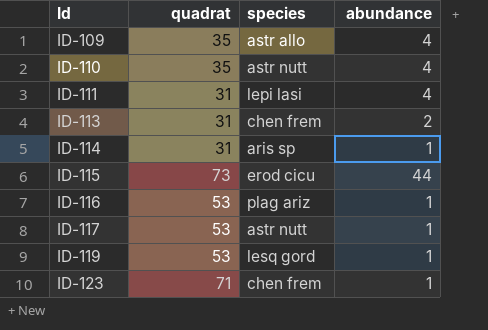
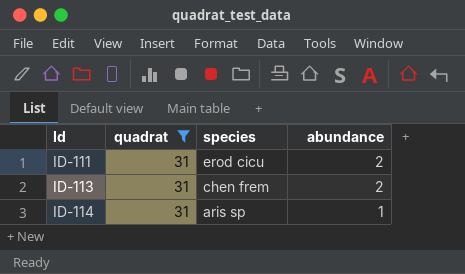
filter: none -> quadrat = 31
ID-111 | species: lepi lasi -> erod cicu
ID-111 | abundance: 4 -> 2

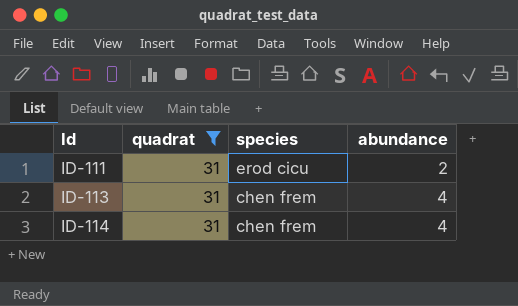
ID-113 | abundance: 2 -> 4
ID-114 | species: aris sp -> chen frem
ID-114 | abundance: 1 -> 4

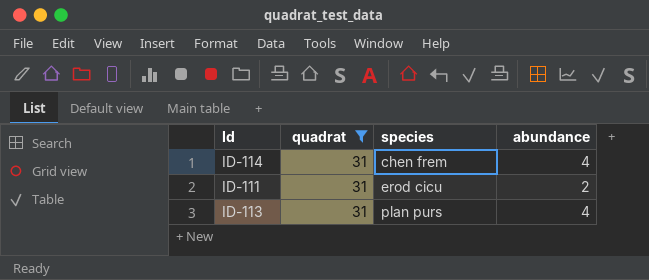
row order: Id ascending -> species ascending
ID-113 | species: chen frem -> plan purs

